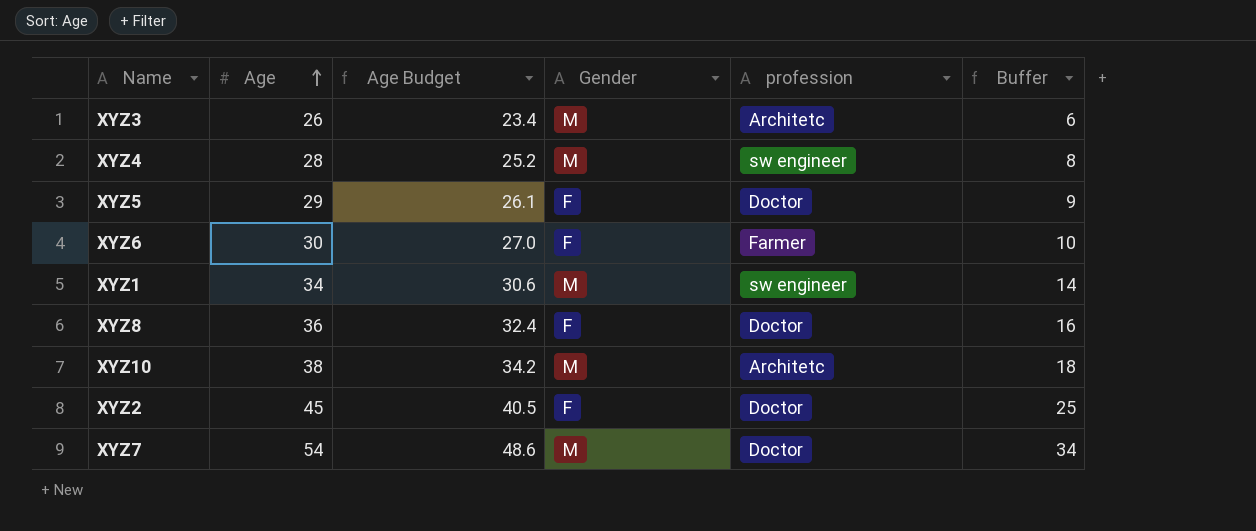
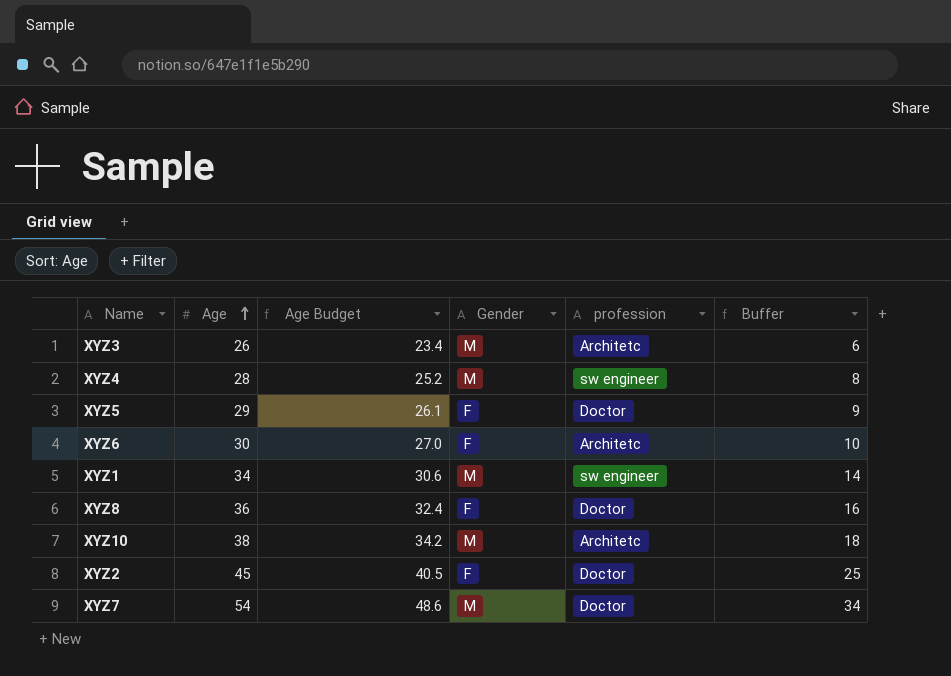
XYZ6 | profession: Farmer -> Architetc

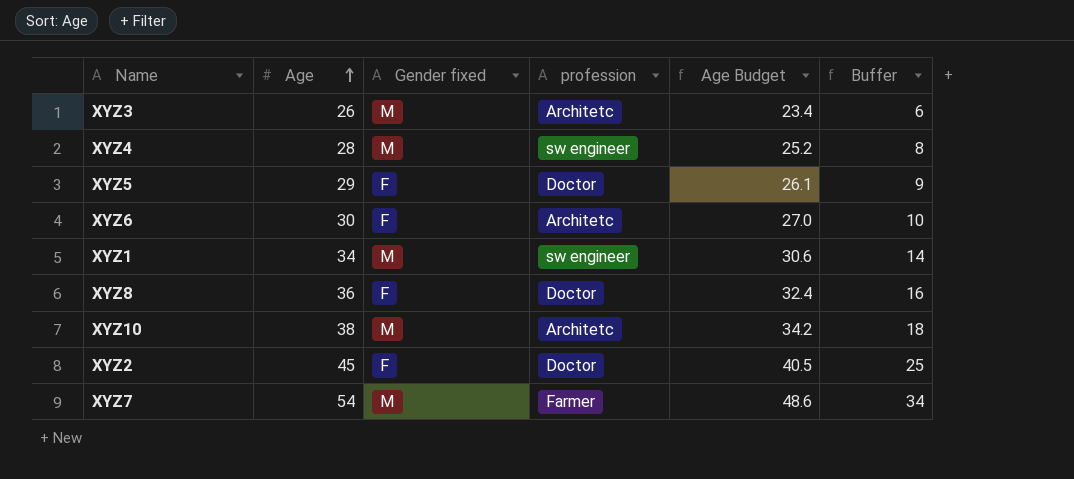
column name: Gender -> Gender fixed
column Age Budget | position: 3 -> 5
XYZ7 | profession: Doctor -> Farmer

